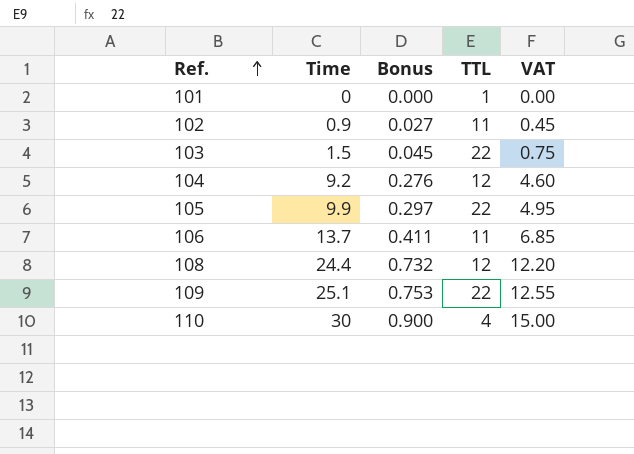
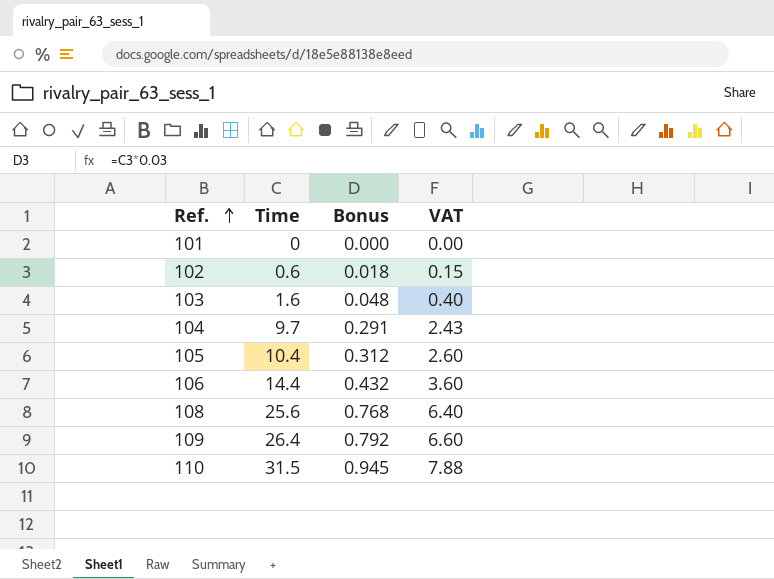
column TTL | position: 4 -> none
column VAT | formula: [Time] * 0.5 -> [Time] * 0.25
102 | Time: 0.9 -> 0.6
102 | Bonus: 0.027 -> 0.018
103 | Time: 1.5 -> 1.6
103 | Bonus: 0.045 -> 0.048
104 | Time: 9.2 -> 9.7
104 | Bonus: 0.276 -> 0.291
105 | Time: 9.9 -> 10.4
105 | Bonus: 0.297 -> 0.312
106 | Time: 13.7 -> 14.4
106 | Bonus: 0.411 -> 0.432
108 | Time: 24.4 -> 25.6
108 | Bonus: 0.732 -> 0.768
109 | Time: 25.1 -> 26.4
109 | Bonus: 0.753 -> 0.792
110 | Time: 30 -> 31.5
110 | Bonus: 0.900 -> 0.945

